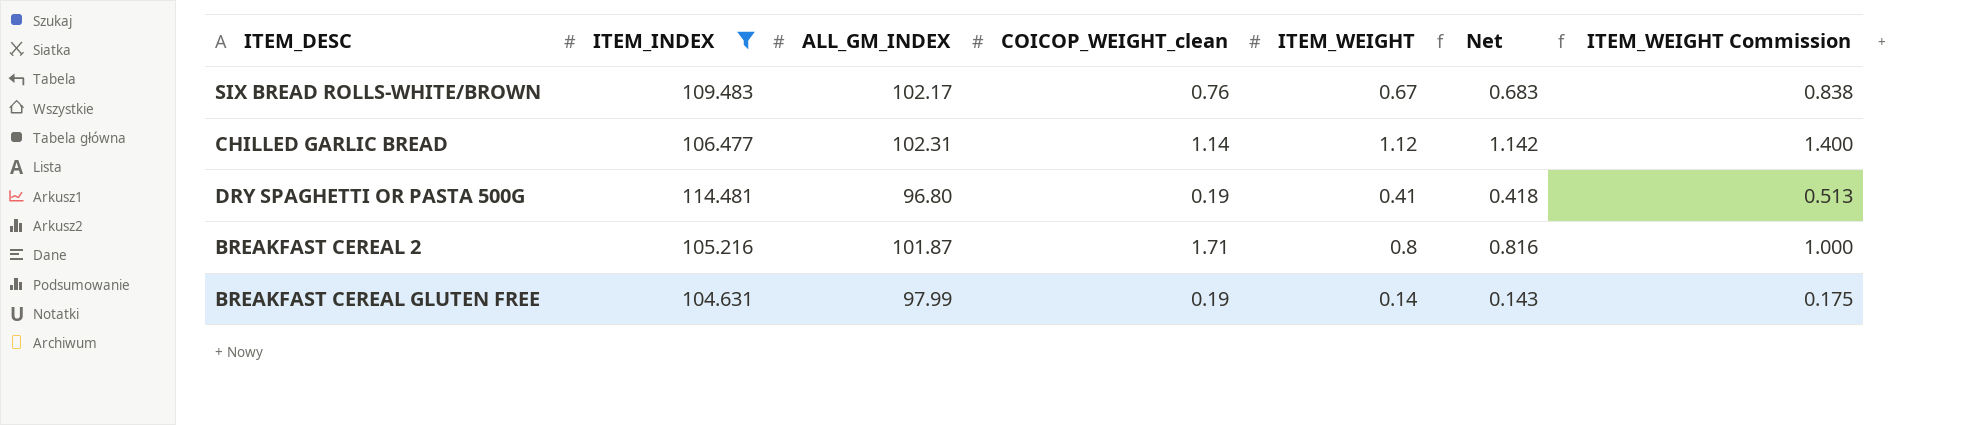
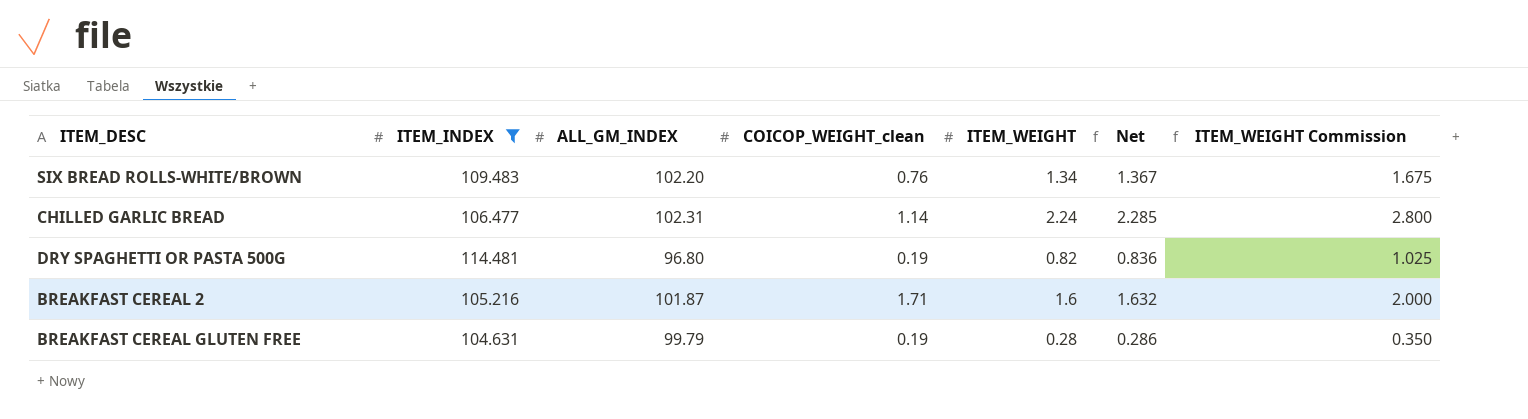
SIX BREAD ROLLS-WHITE/BROWN | ALL_GM_INDEX: 102.17 -> 102.20
SIX BREAD ROLLS-WHITE/BROWN | ITEM_WEIGHT: 0.67 -> 1.34
SIX BREAD ROLLS-WHITE/BROWN | Net: 0.683 -> 1.367
SIX BREAD ROLLS-WHITE/BROWN | ITEM_WEIGHT Commission: 0.838 -> 1.675
CHILLED GARLIC BREAD | ITEM_WEIGHT: 1.12 -> 2.24
CHILLED GARLIC BREAD | Net: 1.142 -> 2.285
CHILLED GARLIC BREAD | ITEM_WEIGHT Commission: 1.400 -> 2.800
DRY SPAGHETTI OR PASTA 500G | ITEM_WEIGHT: 0.41 -> 0.82
DRY SPAGHETTI OR PASTA 500G | Net: 0.418 -> 0.836
DRY SPAGHETTI OR PASTA 500G | ITEM_WEIGHT Commission: 0.513 -> 1.025
BREAKFAST CEREAL 2 | ITEM_WEIGHT: 0.8 -> 1.6
BREAKFAST CEREAL 2 | Net: 0.816 -> 1.632
BREAKFAST CEREAL 2 | ITEM_WEIGHT Commission: 1.000 -> 2.000
BREAKFAST CEREAL GLUTEN FREE | ALL_GM_INDEX: 97.99 -> 99.79
BREAKFAST CEREAL GLUTEN FREE | ITEM_WEIGHT: 0.14 -> 0.28
BREAKFAST CEREAL GLUTEN FREE | Net: 0.143 -> 0.286
BREAKFAST CEREAL GLUTEN FREE | ITEM_WEIGHT Commission: 0.175 -> 0.350

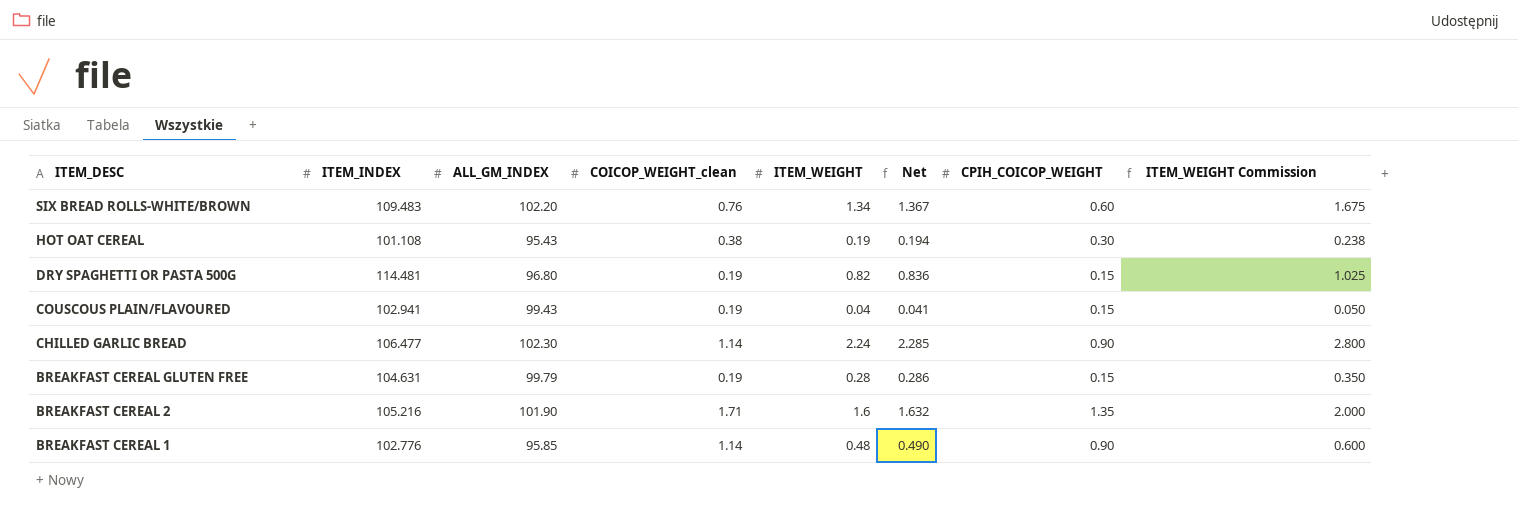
filter: ITEM_INDEX >= 104.631 -> none
row order: none -> ITEM_DESC descending
column CPIH_COICOP_WEIGHT | position: none -> 7
CHILLED GARLIC BREAD | ALL_GM_INDEX: 102.31 -> 102.30
BREAKFAST CEREAL 2 | ALL_GM_INDEX: 101.87 -> 101.90

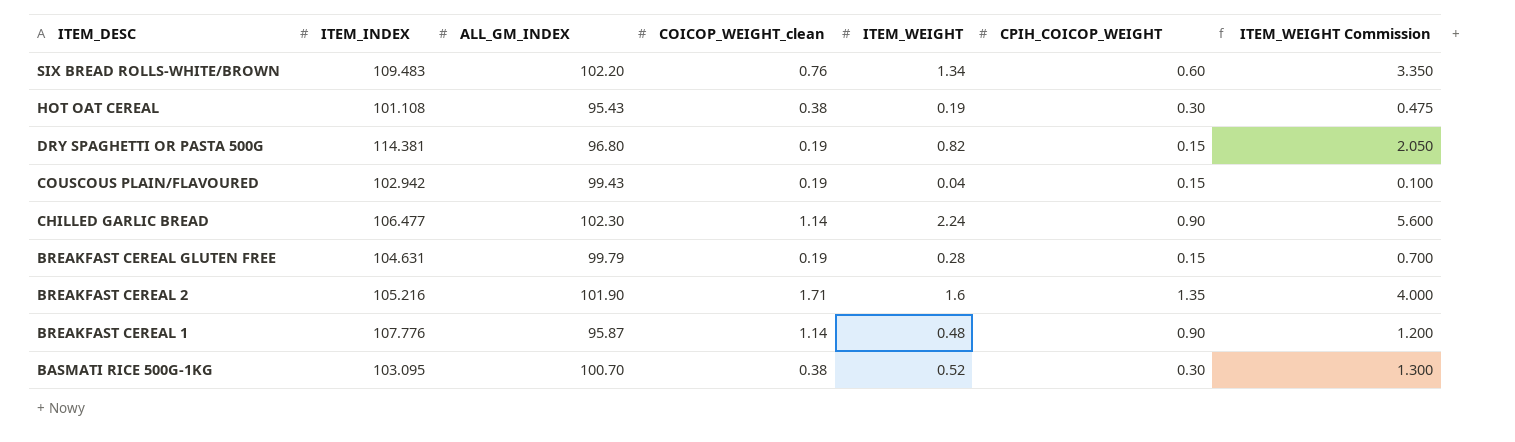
column Net | formula: [ITEM_WEIGHT] * 1.02 -> none
column ITEM_WEIGHT Commission | formula: [ITEM_WEIGHT] * 1.25 -> [ITEM_WEIGHT] * 2.5
DRY SPAGHETTI OR PASTA 500G | ITEM_INDEX: 114.481 -> 114.381
COUSCOUS PLAIN/FLAVOURED | ITEM_INDEX: 102.941 -> 102.942
BREAKFAST CEREAL 1 | ITEM_INDEX: 102.776 -> 107.776
BREAKFAST CEREAL 1 | ALL_GM_INDEX: 95.85 -> 95.87
row BASMATI RICE 500G-1KG: none -> 103.095 | 100.70 | 0.38 | 0.52 | 0.30 | 1.300

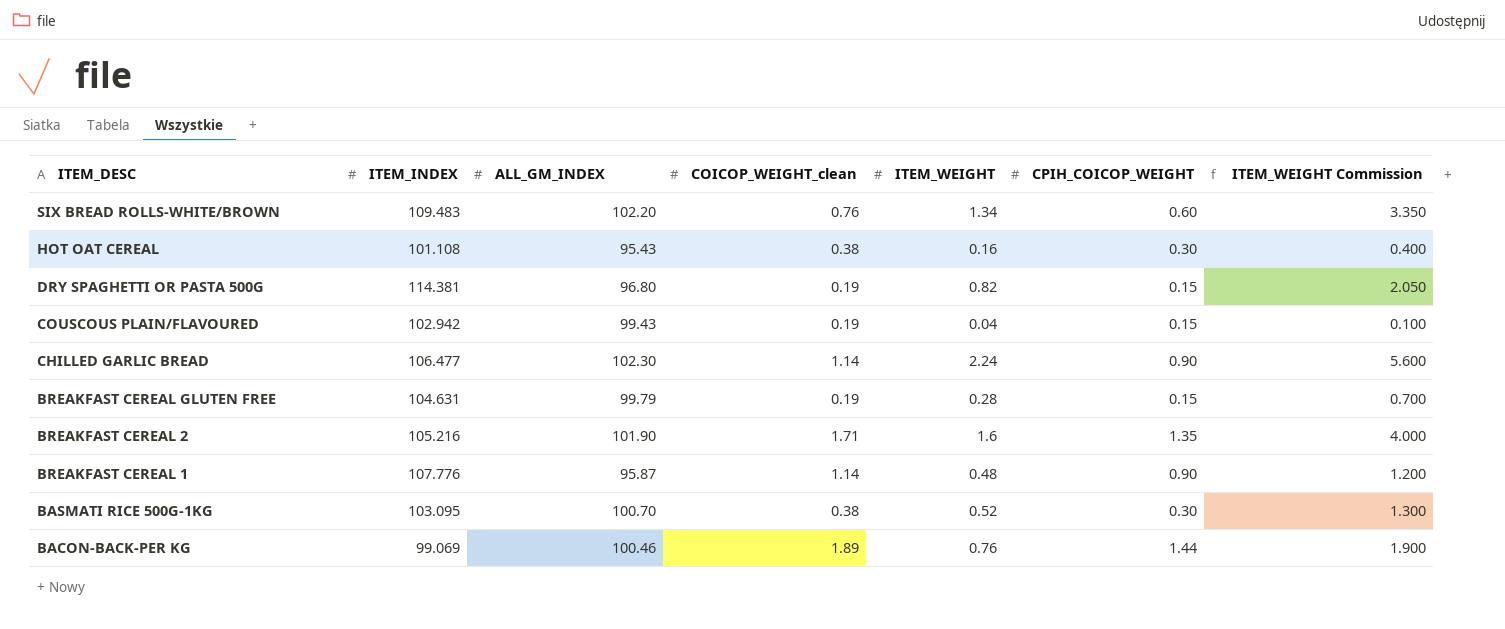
HOT OAT CEREAL | ITEM_WEIGHT: 0.19 -> 0.16
HOT OAT CEREAL | ITEM_WEIGHT Commission: 0.475 -> 0.400
row BACON-BACK-PER KG: none -> 99.069 | 100.46 | 1.89 | 0.76 | 1.44 | 1.900

